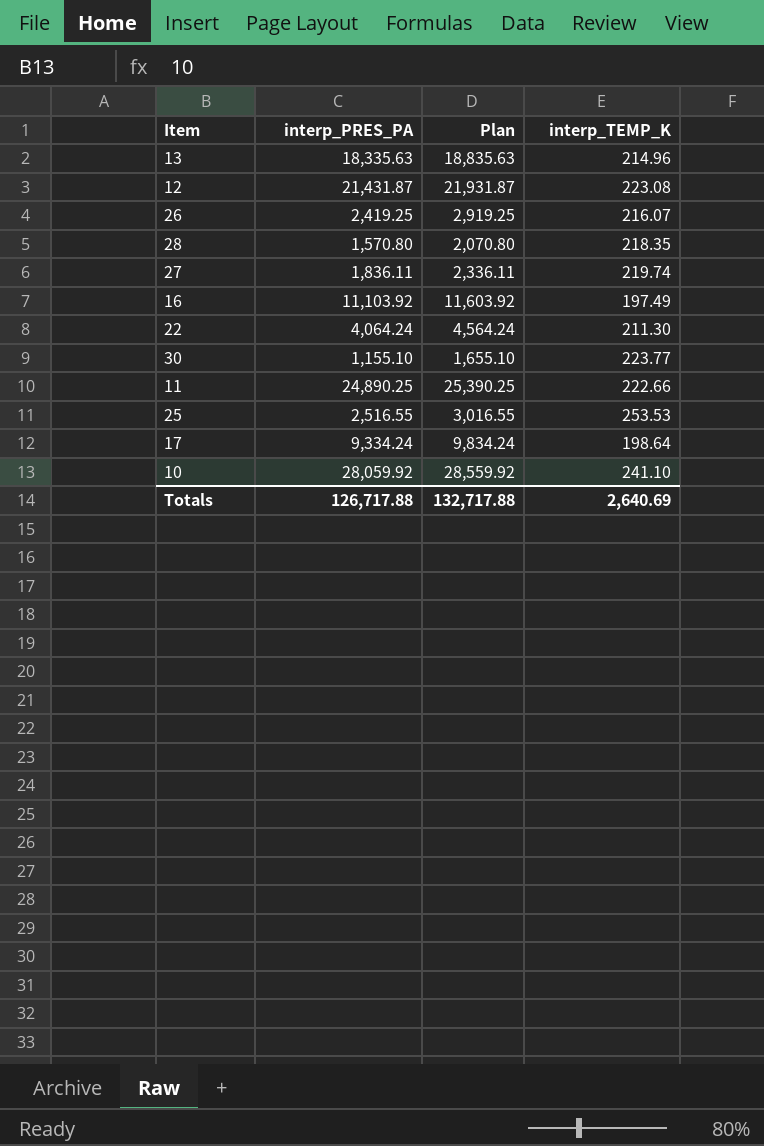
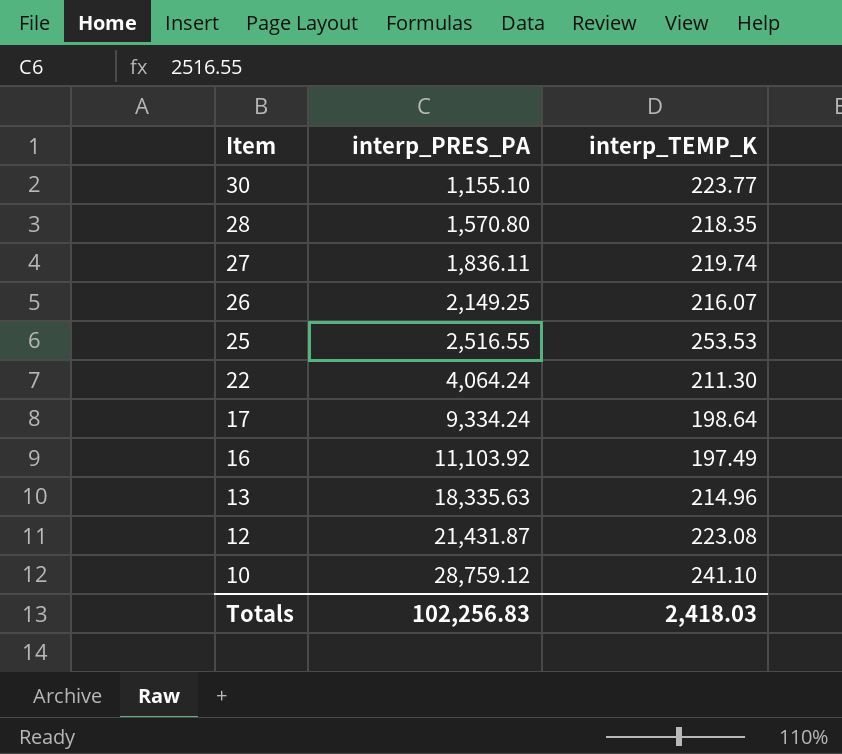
row order: none -> Item descending
column Plan | formula: [interp_PRES_PA] + 500 -> none
row 11: 24,890.25 | 25,390.25 | 222.66 -> none
26 | interp_PRES_PA: 2,419.25 -> 2,149.25
10 | interp_PRES_PA: 28,059.92 -> 28,759.12
Totals | interp_PRES_PA: 126,717.88 -> 102,256.83
Totals | interp_TEMP_K: 2,640.69 -> 2,418.03

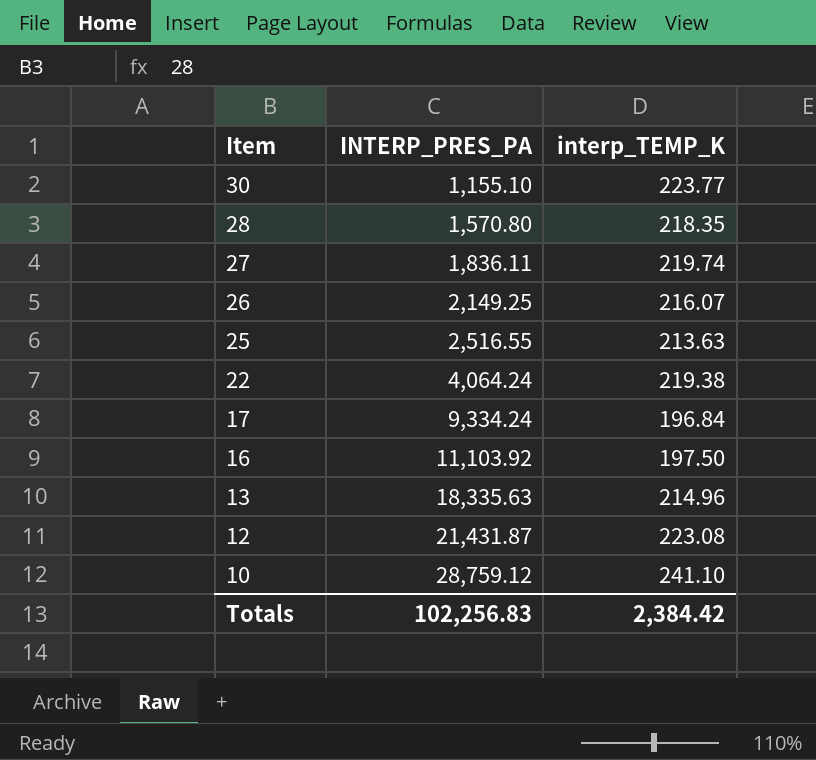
column name: interp_PRES_PA -> INTERP_PRES_PA
25 | interp_TEMP_K: 253.53 -> 213.63
22 | interp_TEMP_K: 211.30 -> 219.38
17 | interp_TEMP_K: 198.64 -> 196.84
16 | interp_TEMP_K: 197.49 -> 197.50
Totals | interp_TEMP_K: 2,418.03 -> 2,384.42

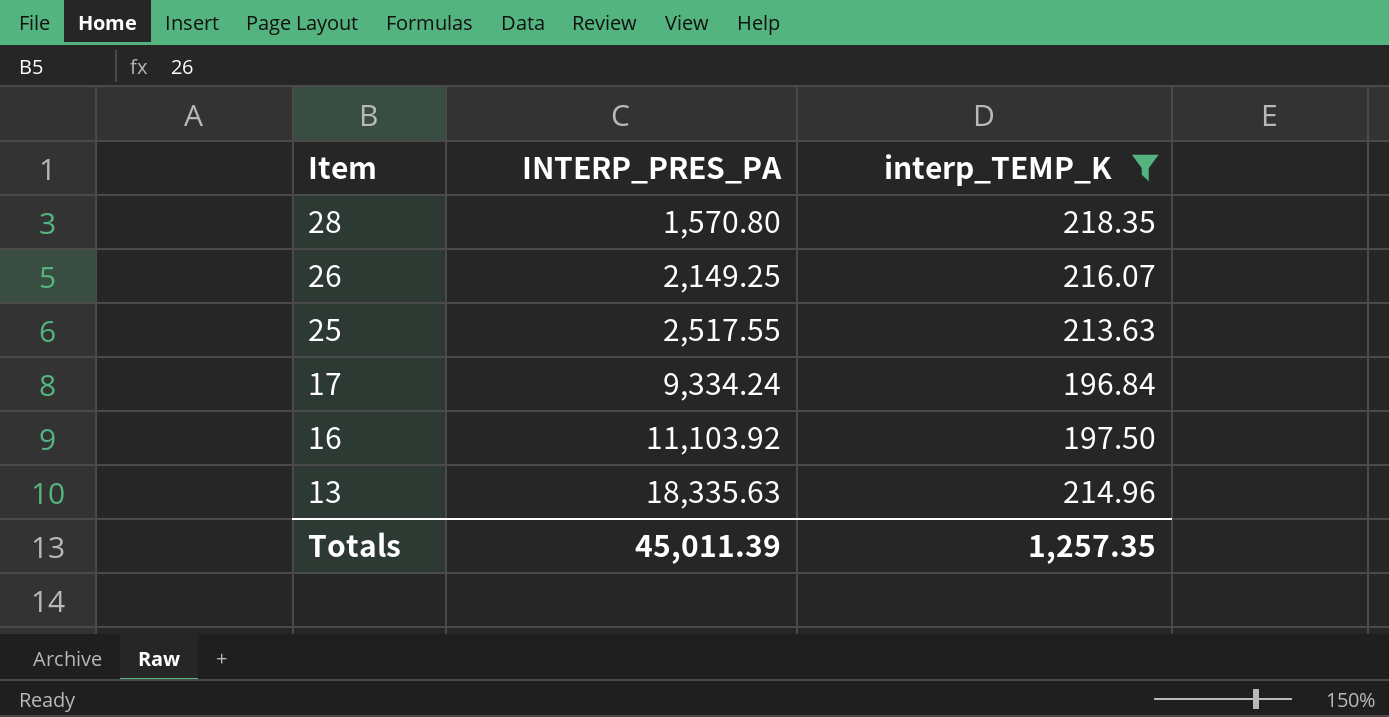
filter: none -> interp_TEMP_K <= 218.35
25 | INTERP_PRES_PA: 2,516.55 -> 2,517.55
Totals | INTERP_PRES_PA: 102,256.83 -> 45,011.39
Totals | interp_TEMP_K: 2,384.42 -> 1,257.35

